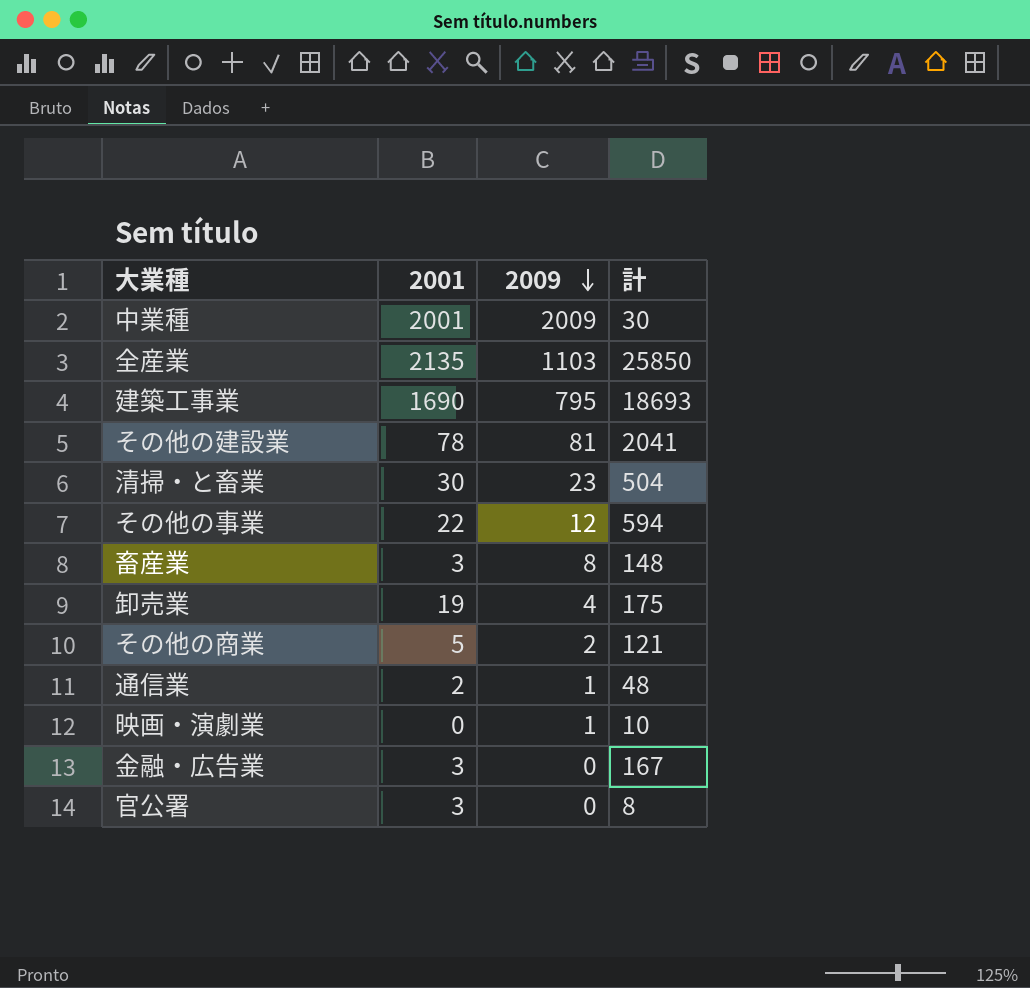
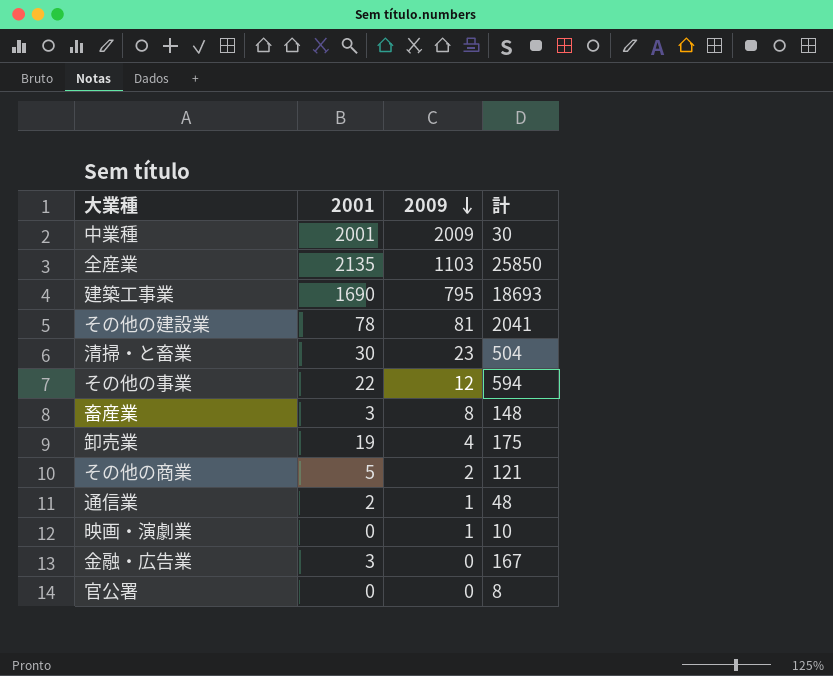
官公署 | 2001: 3 -> 0

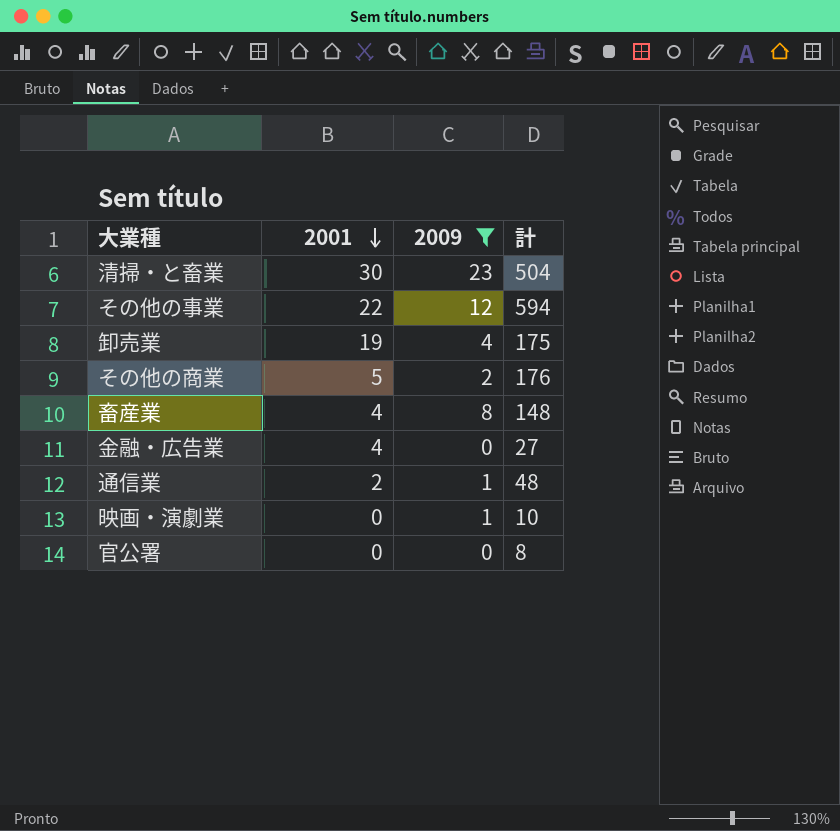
filter: none -> 2009 <= 23
row order: 2009 descending -> 2001 descending
その他の商業 | 計: 121 -> 176
畜産業 | 2001: 3 -> 4
金融・広告業 | 2001: 3 -> 4
金融・広告業 | 計: 167 -> 27

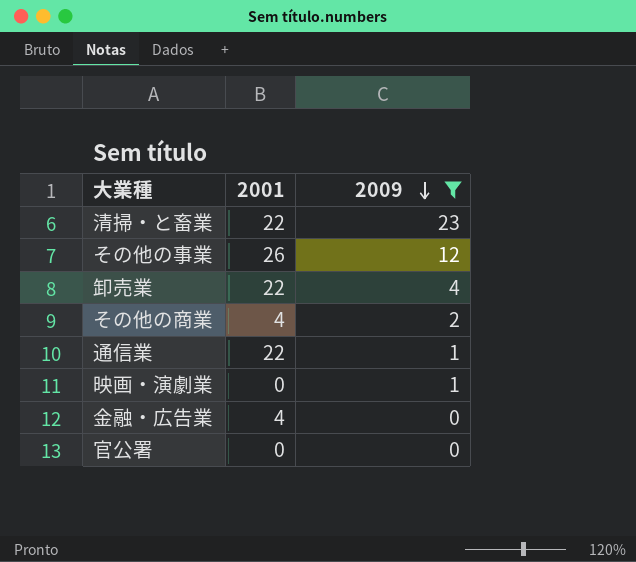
row order: 2001 descending -> 2009 descending
column 計 | position: 4 -> none
row 畜産業: 4 | 8 | 148 -> none
清掃・と畜業 | 2001: 30 -> 22
その他の事業 | 2001: 22 -> 26
卸売業 | 2001: 19 -> 22
その他の商業 | 2001: 5 -> 4
通信業 | 2001: 2 -> 22

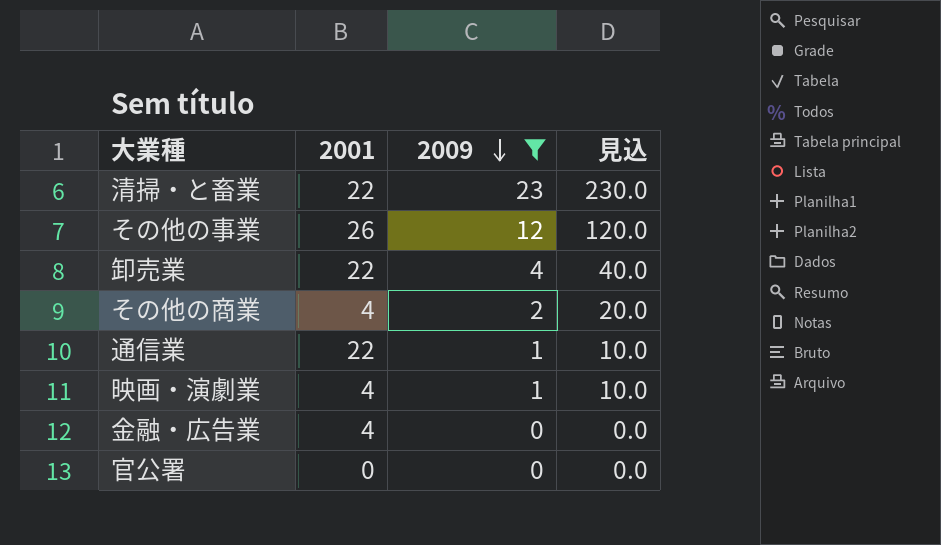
column 見込 | formula: none -> [2009] * 10
映画・演劇業 | 2001: 0 -> 4

